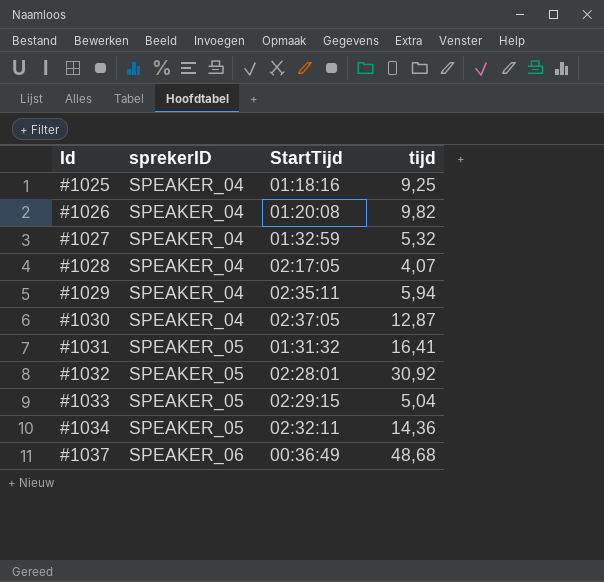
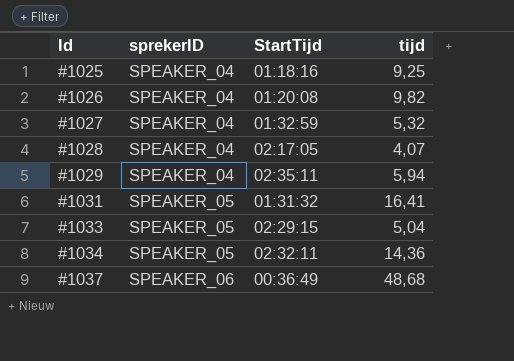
row #1030: SPEAKER_04 | 02:37:05 | 12,87 -> none
row #1032: SPEAKER_05 | 02:28:01 | 30,92 -> none

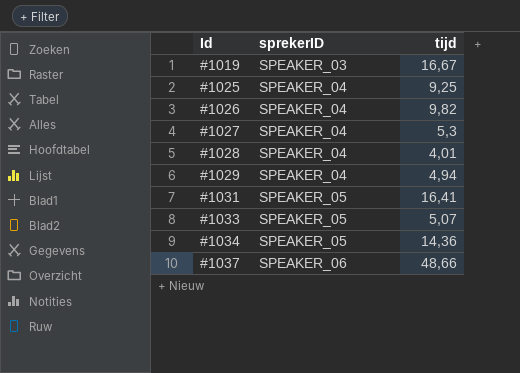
column StartTijd | position: 3 -> none
row #1019: none -> SPEAKER_03 | 16,67
#1027 | tijd: 5,32 -> 5,3
#1028 | tijd: 4,07 -> 4,01
#1029 | tijd: 5,94 -> 4,94
#1033 | tijd: 5,04 -> 5,07
#1037 | tijd: 48,68 -> 48,66

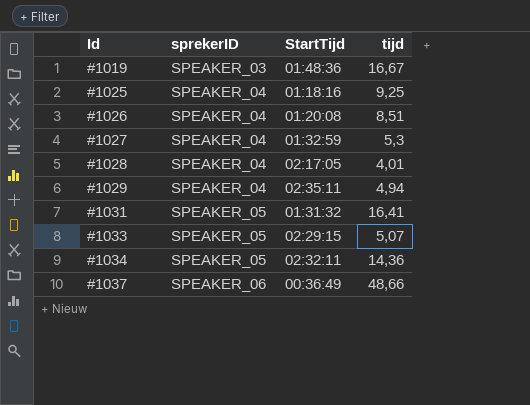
column StartTijd | position: none -> 3
#1026 | tijd: 9,82 -> 8,51

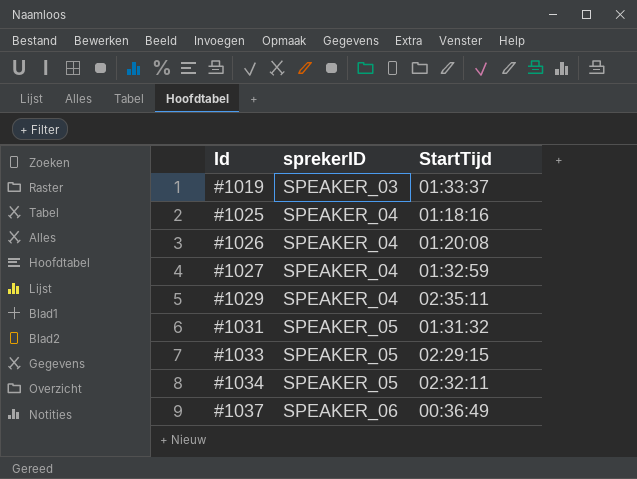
column tijd | position: 4 -> none
row #1028: SPEAKER_04 | 02:17:05 | 4,01 -> none
#1019 | StartTijd: 01:48:36 -> 01:33:37

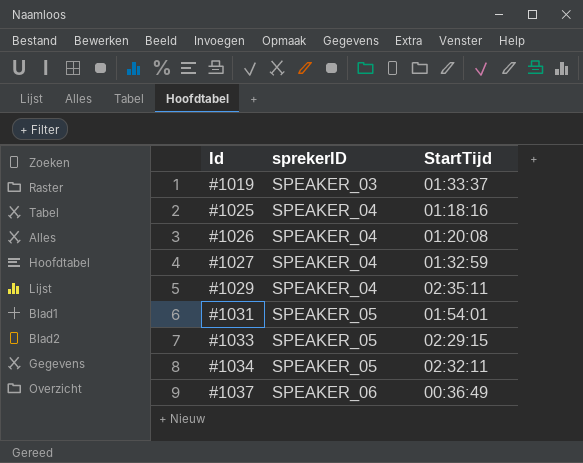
#1031 | StartTijd: 01:31:32 -> 01:54:01

